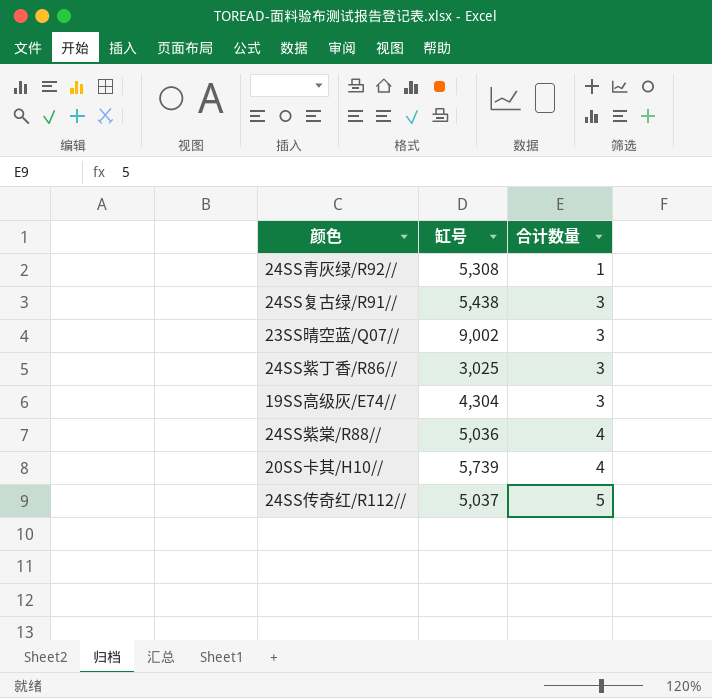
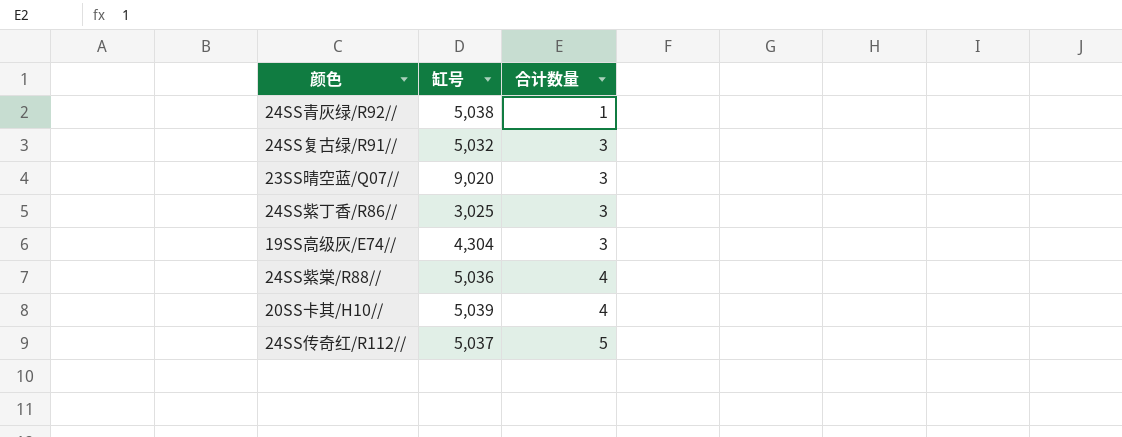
24SS青灰绿/R92// | 缸号: 5,308 -> 5,038
24SS复古绿/R91// | 缸号: 5,438 -> 5,032
23SS晴空蓝/Q07// | 缸号: 9,002 -> 9,020
20SS卡其/H10// | 缸号: 5,739 -> 5,039

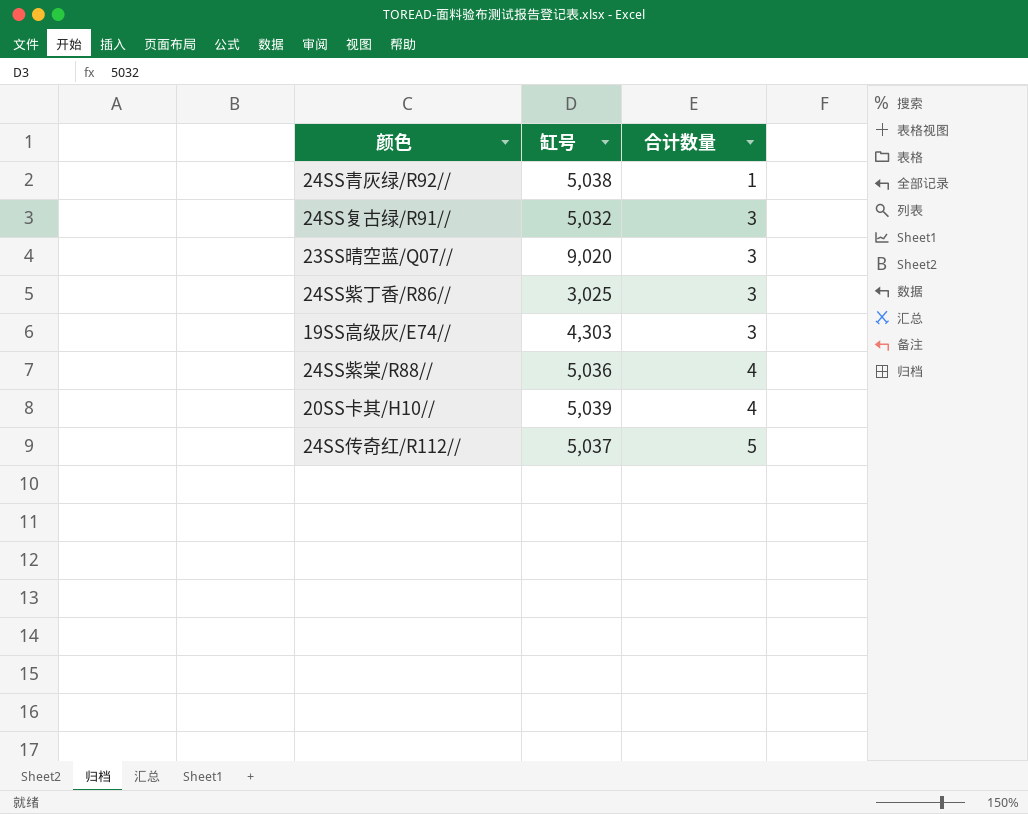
19SS高级灰/E74// | 缸号: 4,304 -> 4,303

